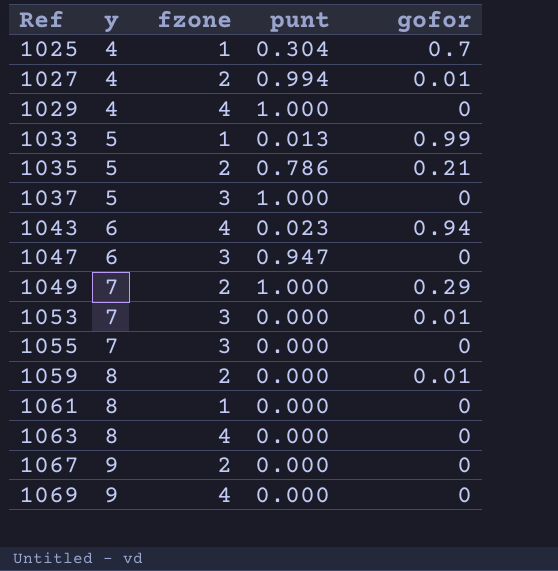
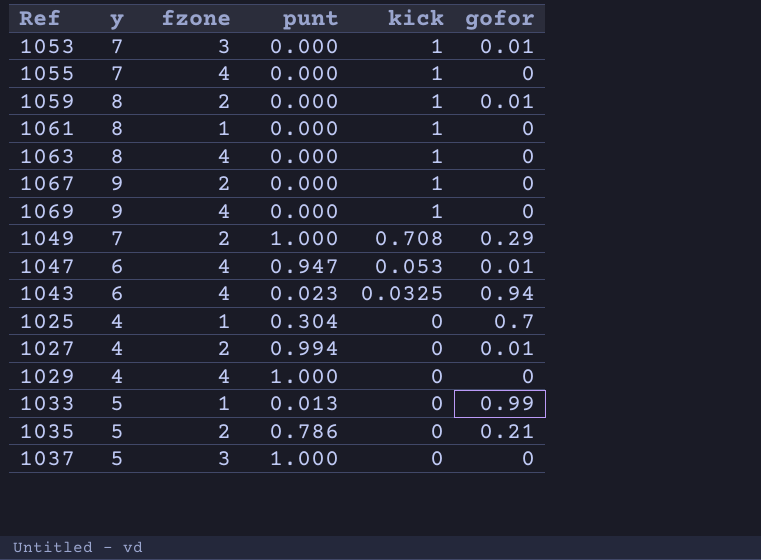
row order: Ref ascending -> kick descending
column kick | position: none -> 5
1055 | fzone: 3 -> 4
1047 | fzone: 3 -> 4
1047 | gofor: 0 -> 0.01

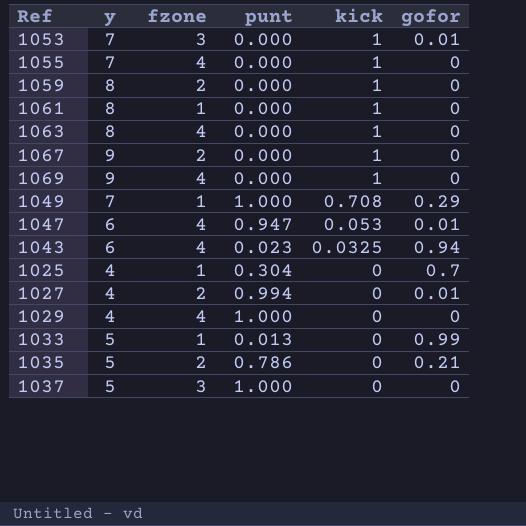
1059 | gofor: 0.01 -> 0
1049 | fzone: 2 -> 1

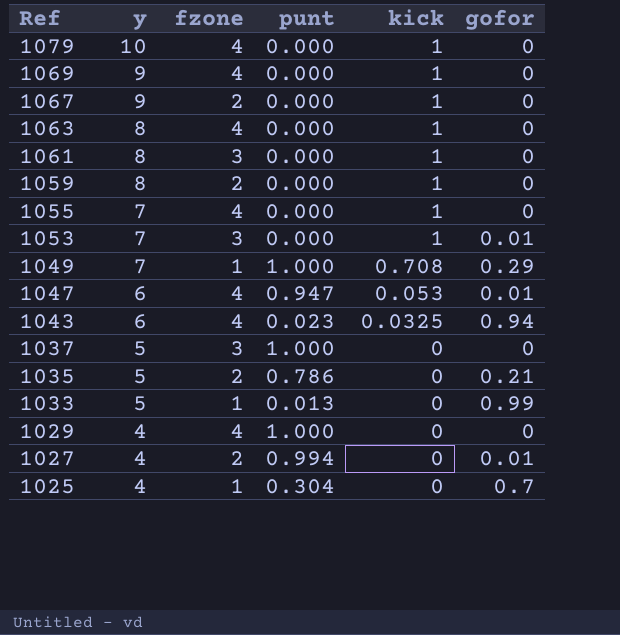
row order: kick descending -> Ref descending
row 1079: none -> 10 | 4 | 0.000 | 1 | 0
1061 | fzone: 1 -> 3

